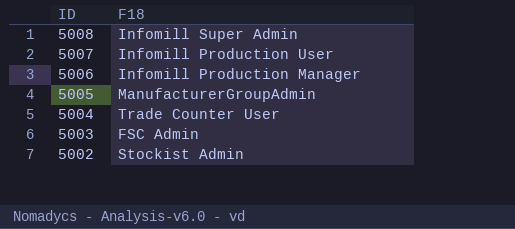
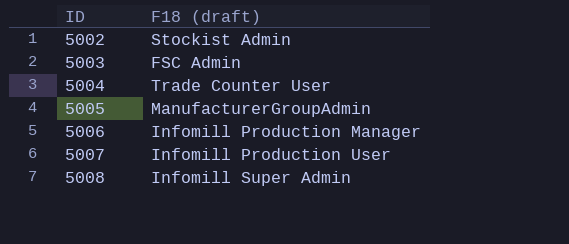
row order: ID descending -> ID ascending
column name: F18 -> F18 (draft)

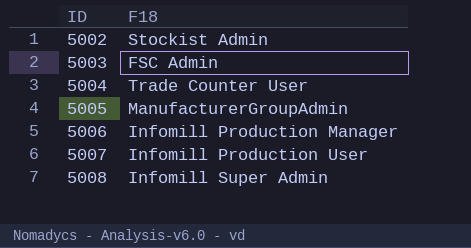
column name: F18 (draft) -> F18

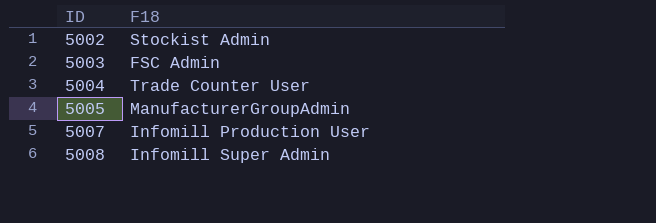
row 5006: Infomill Production Manager -> none

